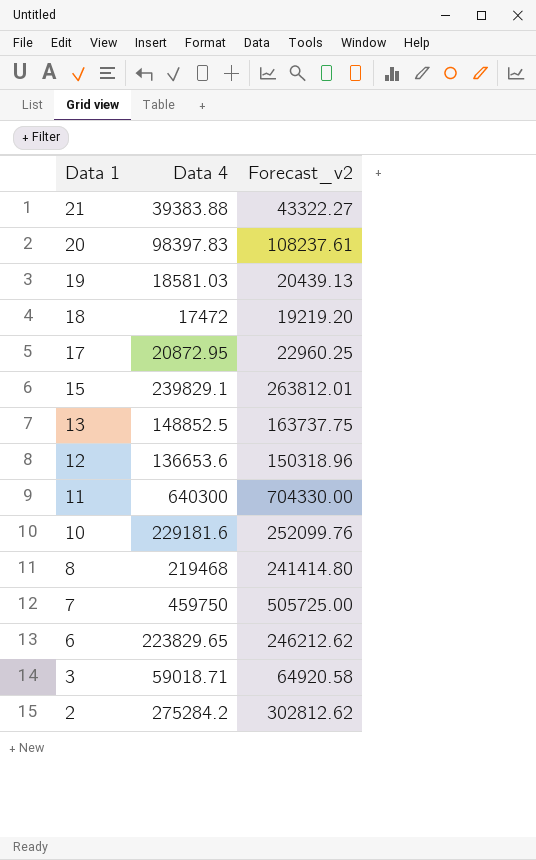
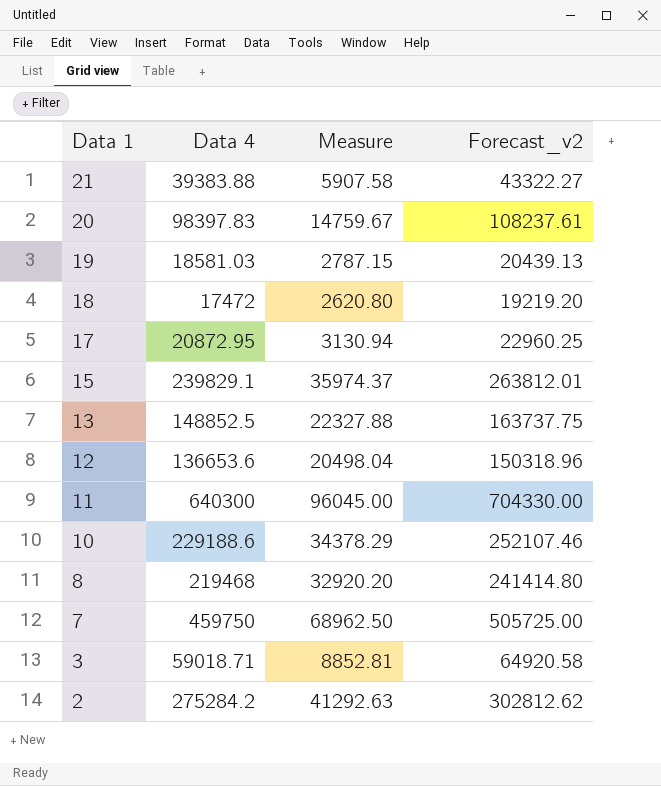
column Measure | formula: none -> [Data 4] * 0.15
row 6: 223829.65 | 246212.62 -> none
10 | Data 4: 229181.6 -> 229188.6
10 | Forecast_v2: 252099.76 -> 252107.46

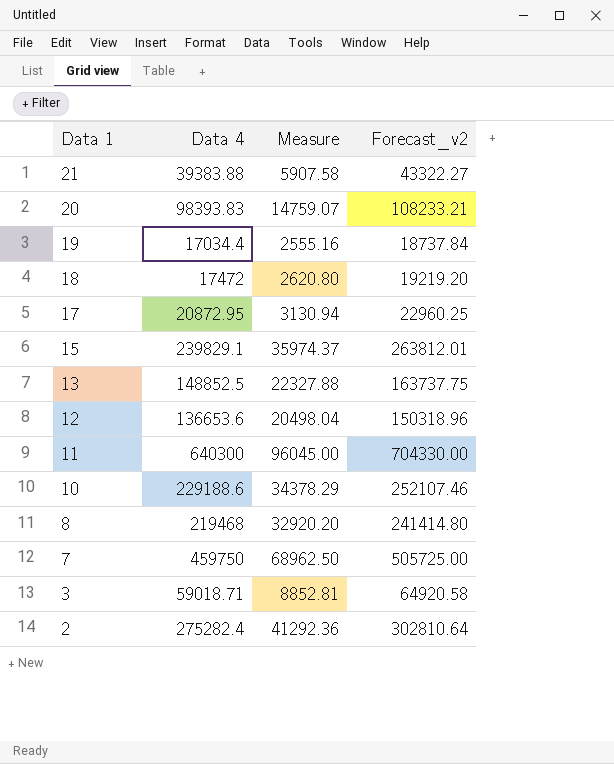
20 | Data 4: 98397.83 -> 98393.83
20 | Measure: 14759.67 -> 14759.07
20 | Forecast_v2: 108237.61 -> 108233.21
19 | Data 4: 18581.03 -> 17034.4
19 | Measure: 2787.15 -> 2555.16
19 | Forecast_v2: 20439.13 -> 18737.84
2 | Data 4: 275284.2 -> 275282.4
2 | Measure: 41292.63 -> 41292.36
2 | Forecast_v2: 302812.62 -> 302810.64

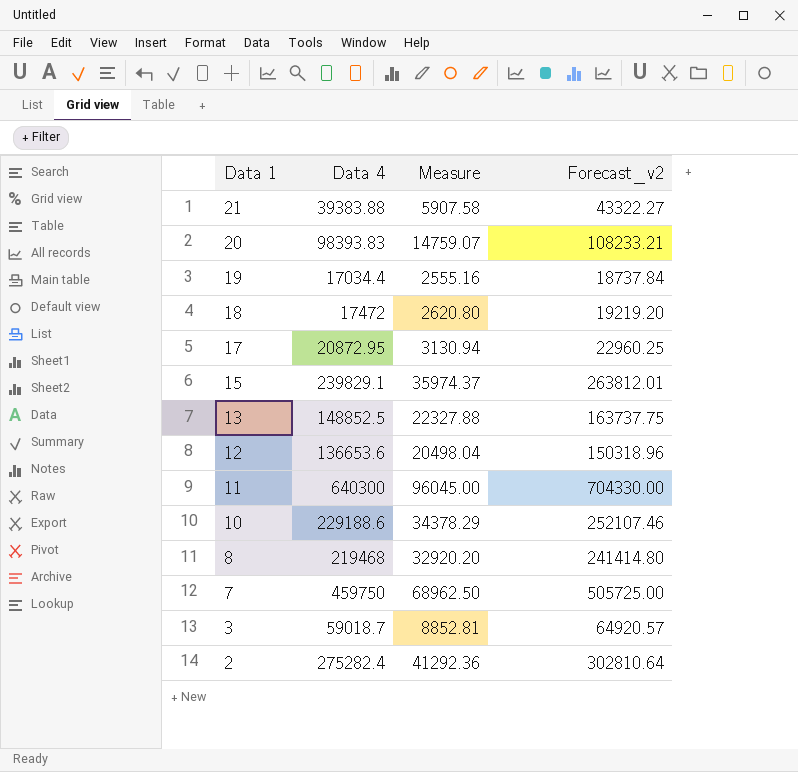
3 | Data 4: 59018.71 -> 59018.7
3 | Forecast_v2: 64920.58 -> 64920.57

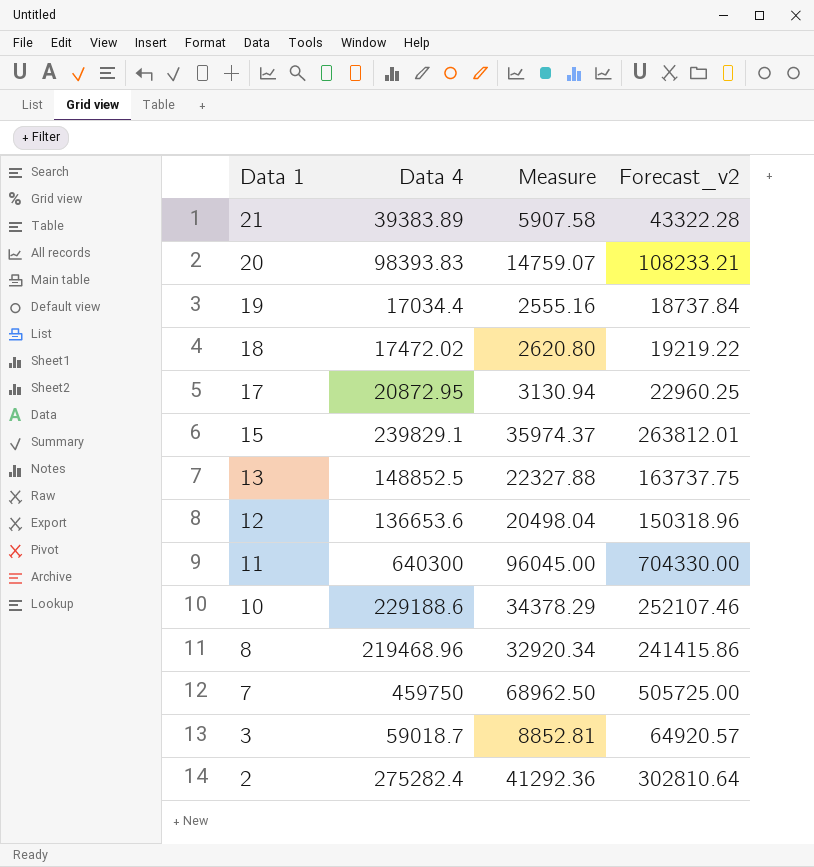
21 | Data 4: 39383.88 -> 39383.89
21 | Forecast_v2: 43322.27 -> 43322.28
18 | Data 4: 17472 -> 17472.02
18 | Forecast_v2: 19219.20 -> 19219.22
8 | Data 4: 219468 -> 219468.96
8 | Measure: 32920.20 -> 32920.34
8 | Forecast_v2: 241414.80 -> 241415.86

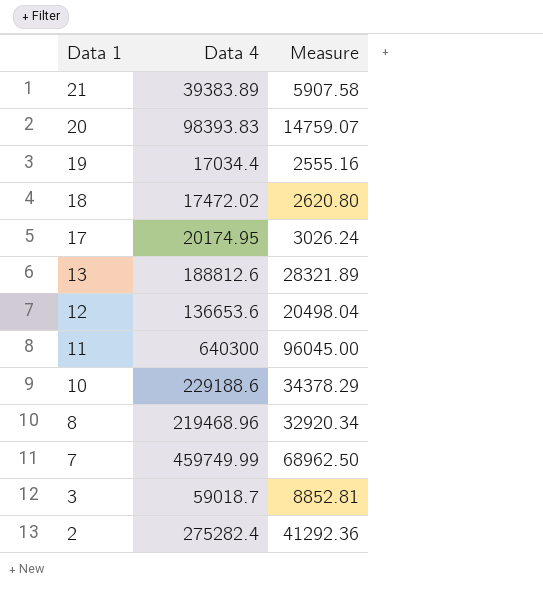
column Forecast_v2 | formula: [Data 4] * 1.1 -> none
row 15: 239829.1 | 35974.37 | 263812.01 -> none
17 | Data 4: 20872.95 -> 20174.95
17 | Measure: 3130.94 -> 3026.24
13 | Data 4: 148852.5 -> 188812.6
13 | Measure: 22327.88 -> 28321.89
7 | Data 4: 459750 -> 459749.99

